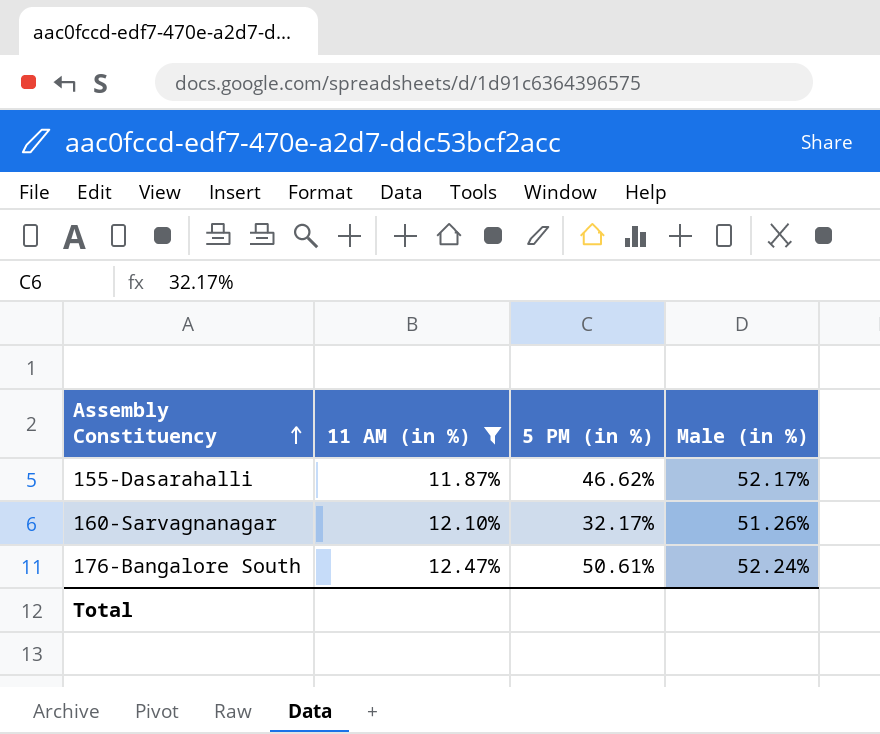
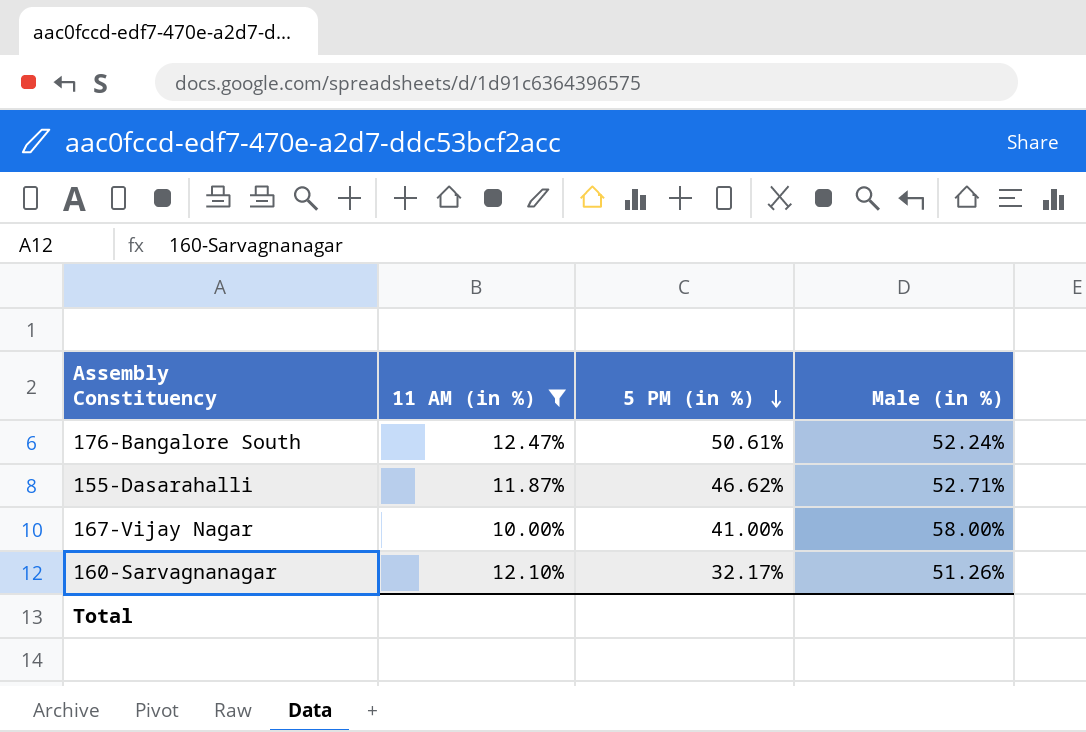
row order: Assembly Constituency ascending -> 5 PM (in %) descending
155-Dasarahalli | Male (in %): 52.17% -> 52.71%
row 167-Vijay Nagar: none -> 10.00% | 41.00% | 58.00%

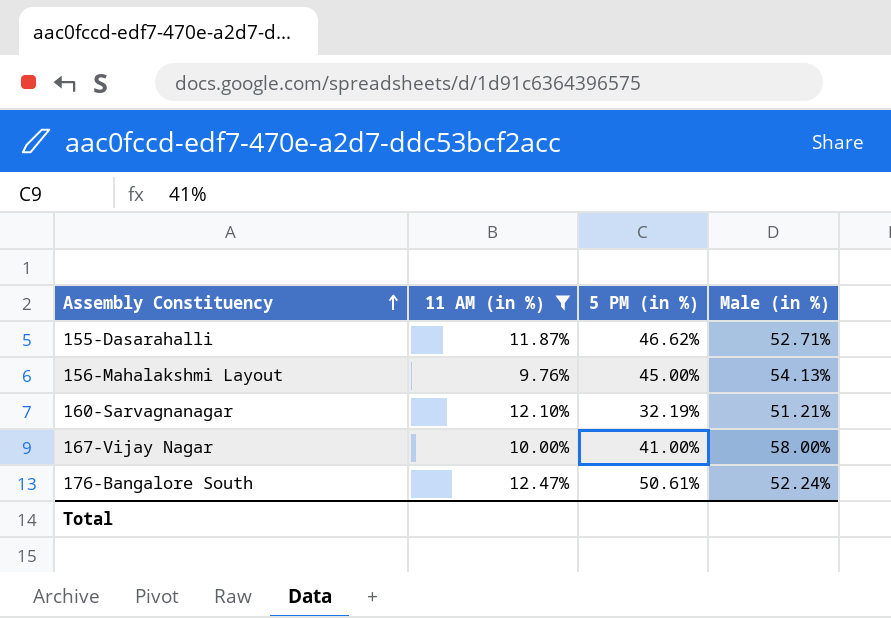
row order: 5 PM (in %) descending -> Assembly Constituency ascending
row 156-Mahalakshmi Layout: none -> 9.76% | 45.00% | 54.13%
160-Sarvagnanagar | 5 PM (in %): 32.17% -> 32.19%
160-Sarvagnanagar | Male (in %): 51.26% -> 51.21%

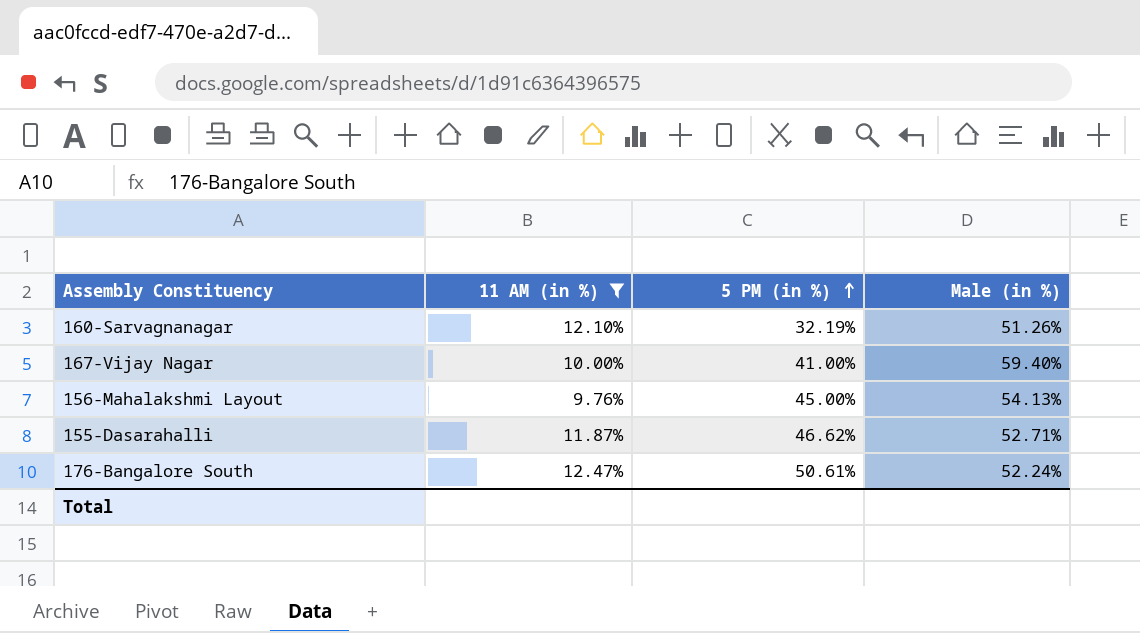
row order: Assembly Constituency ascending -> 5 PM (in %) ascending
160-Sarvagnanagar | Male (in %): 51.21% -> 51.26%
167-Vijay Nagar | Male (in %): 58.00% -> 59.40%

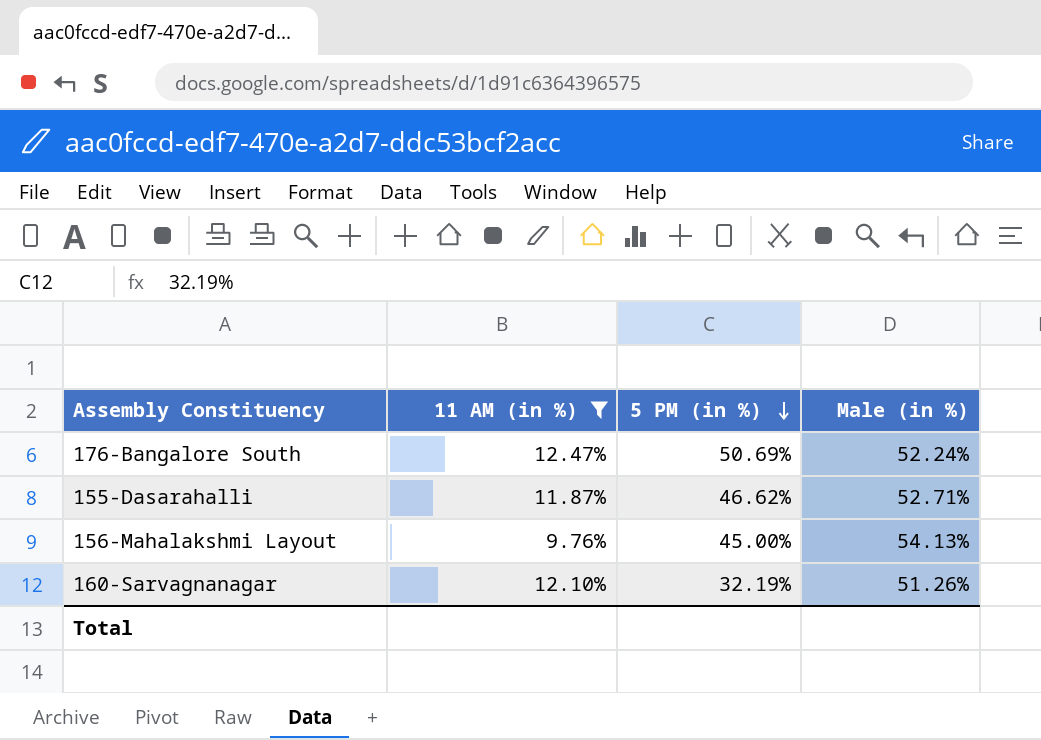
row order: 5 PM (in %) ascending -> 5 PM (in %) descending
row 167-Vijay Nagar: 10.00% | 41.00% | 59.40% -> none
176-Bangalore South | 5 PM (in %): 50.61% -> 50.69%

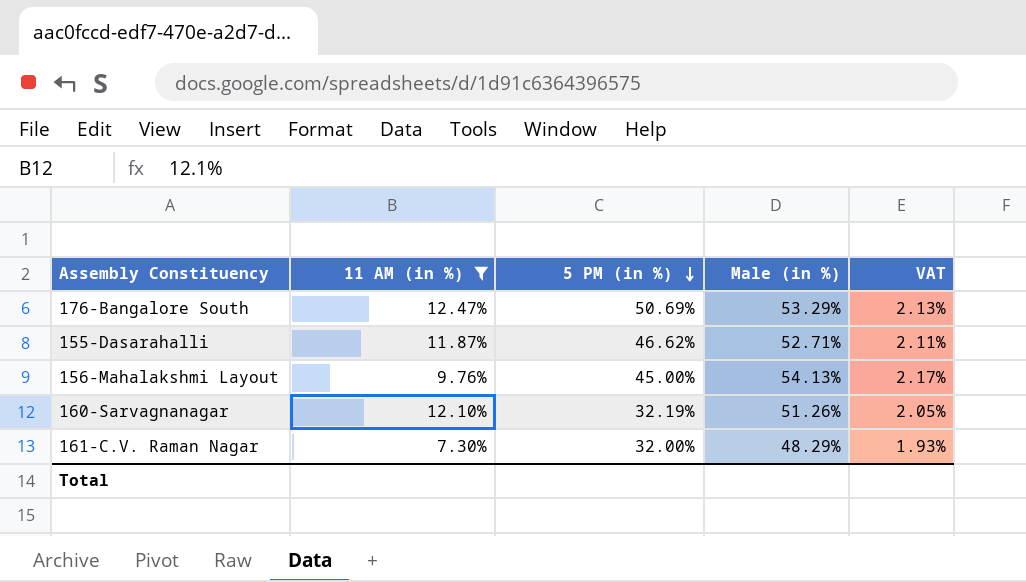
column VAT | formula: none -> [Male (in %)] * 0.04
176-Bangalore South | Male (in %): 52.24% -> 53.29%
row 161-C.V. Raman Nagar: none -> 7.30% | 32.00% | 48.29% | 1.93%

